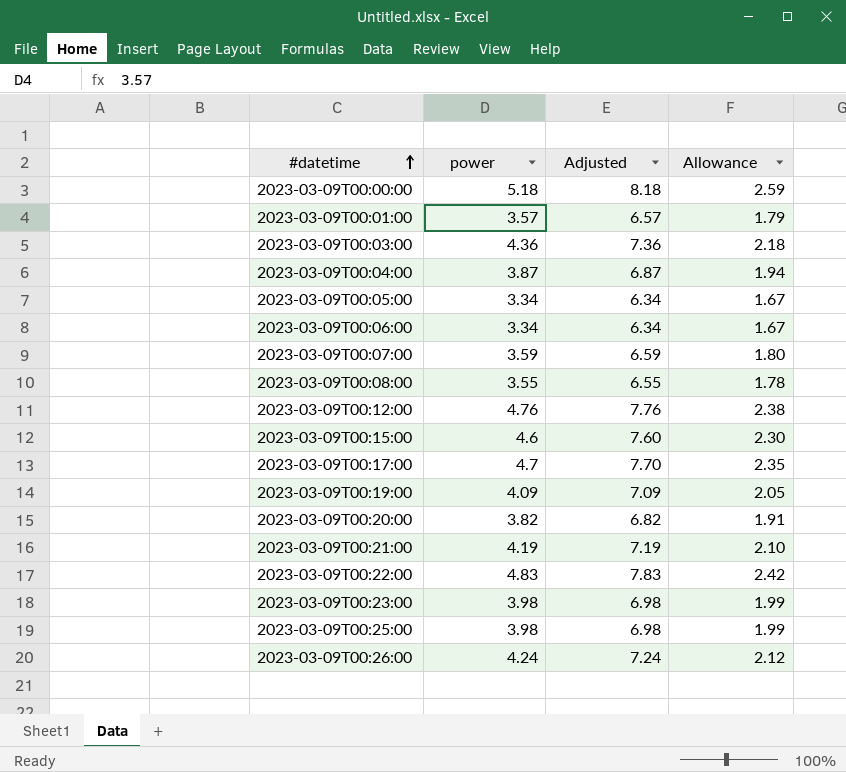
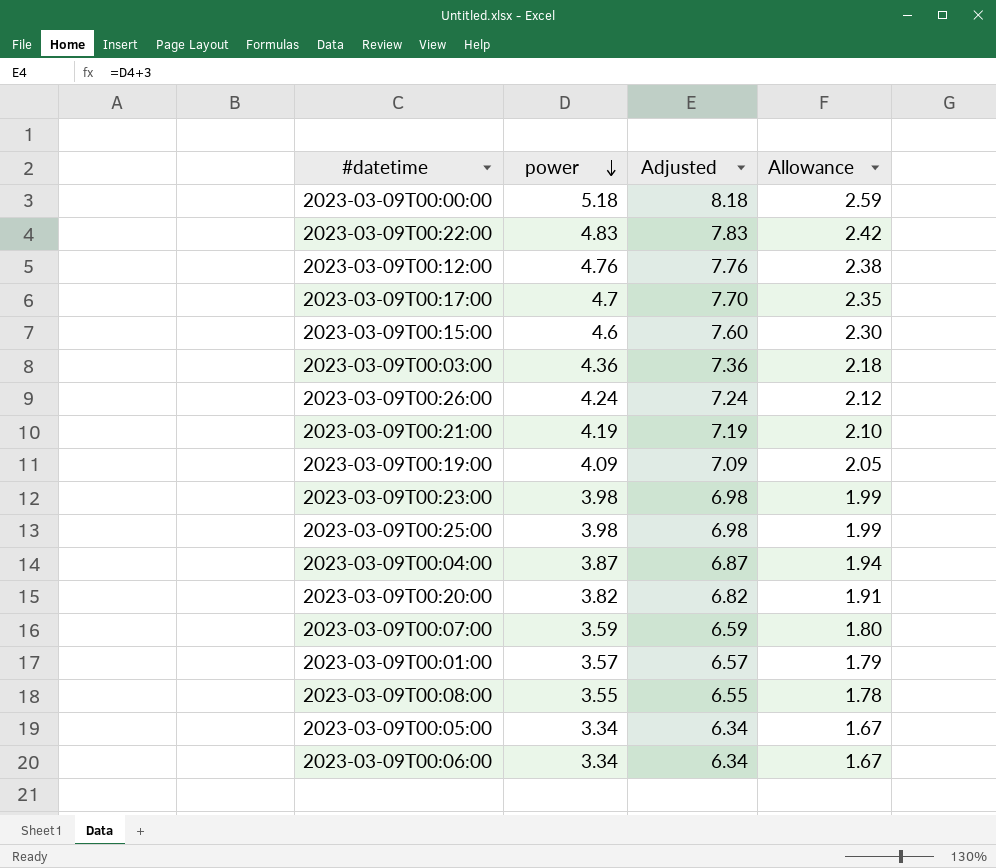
row order: #datetime ascending -> power descending

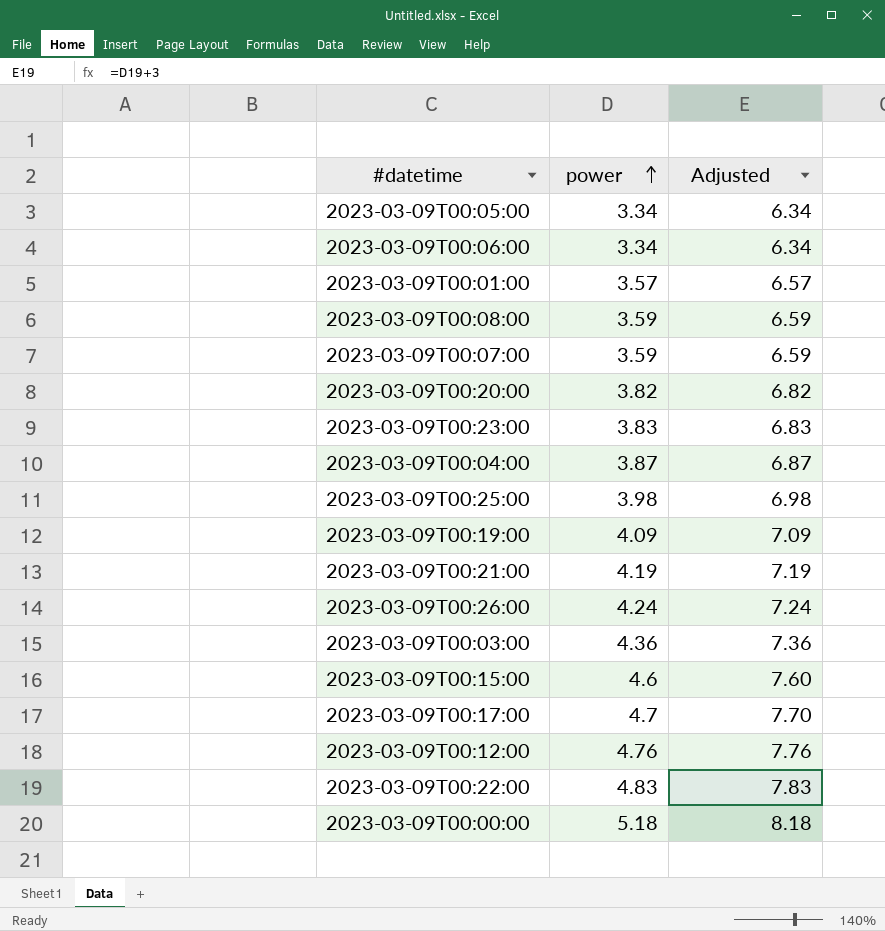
row order: power descending -> power ascending
column Allowance | formula: [power] * 0.5 -> none
2023-03-09T00:08:00 | power: 3.55 -> 3.59
2023-03-09T00:08:00 | Adjusted: 6.55 -> 6.59
2023-03-09T00:23:00 | power: 3.98 -> 3.83
2023-03-09T00:23:00 | Adjusted: 6.98 -> 6.83

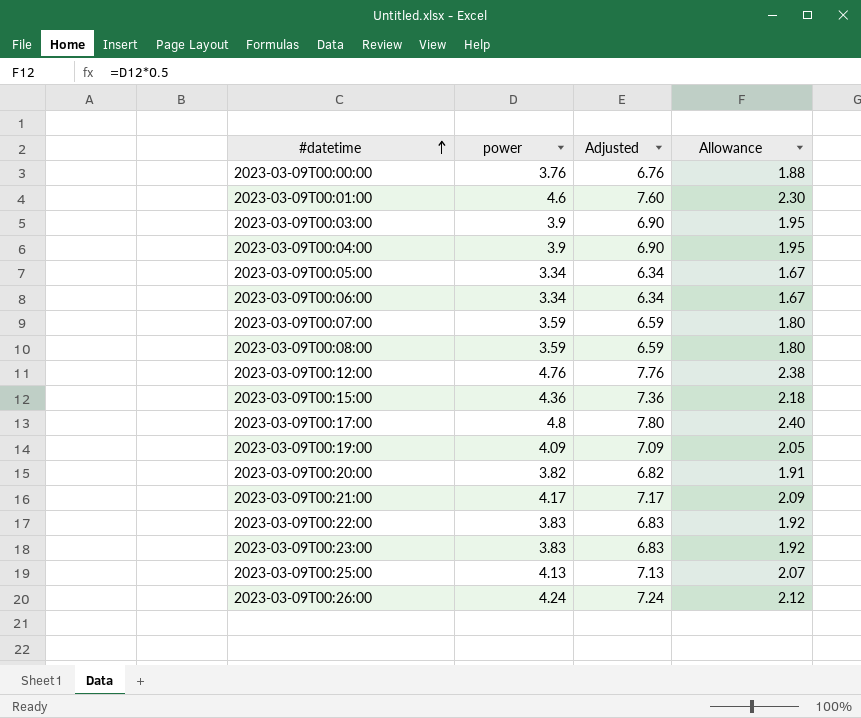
row order: power ascending -> #datetime ascending
column Allowance | formula: none -> [power] * 0.5
2023-03-09T00:00:00 | power: 5.18 -> 3.76
2023-03-09T00:00:00 | Adjusted: 8.18 -> 6.76
2023-03-09T00:01:00 | power: 3.57 -> 4.6
2023-03-09T00:01:00 | Adjusted: 6.57 -> 7.60
2023-03-09T00:03:00 | power: 4.36 -> 3.9
2023-03-09T00:03:00 | Adjusted: 7.36 -> 6.90
2023-03-09T00:04:00 | power: 3.87 -> 3.9
2023-03-09T00:04:00 | Adjusted: 6.87 -> 6.90
2023-03-09T00:15:00 | power: 4.6 -> 4.36
2023-03-09T00:15:00 | Adjusted: 7.60 -> 7.36
2023-03-09T00:17:00 | power: 4.7 -> 4.8
2023-03-09T00:17:00 | Adjusted: 7.70 -> 7.80
2023-03-09T00:21:00 | power: 4.19 -> 4.17
2023-03-09T00:21:00 | Adjusted: 7.19 -> 7.17
2023-03-09T00:22:00 | power: 4.83 -> 3.83
2023-03-09T00:22:00 | Adjusted: 7.83 -> 6.83
2023-03-09T00:25:00 | power: 3.98 -> 4.13
2023-03-09T00:25:00 | Adjusted: 6.98 -> 7.13

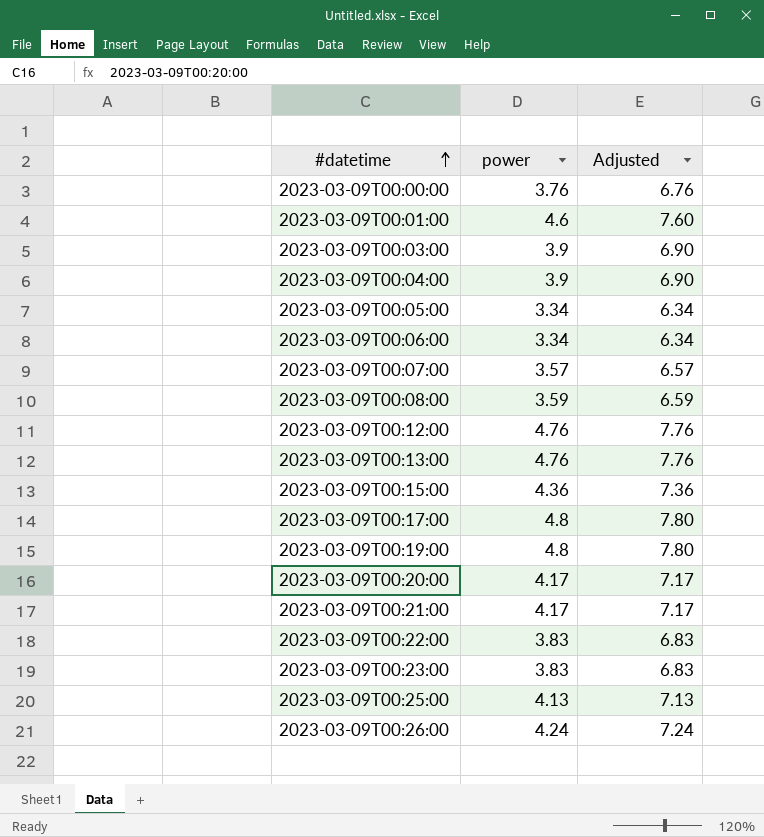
column Allowance | formula: [power] * 0.5 -> none
2023-03-09T00:07:00 | power: 3.59 -> 3.57
2023-03-09T00:07:00 | Adjusted: 6.59 -> 6.57
row 2023-03-09T00:13:00: none -> 4.76 | 7.76
2023-03-09T00:19:00 | power: 4.09 -> 4.8
2023-03-09T00:19:00 | Adjusted: 7.09 -> 7.80
2023-03-09T00:20:00 | power: 3.82 -> 4.17
2023-03-09T00:20:00 | Adjusted: 6.82 -> 7.17

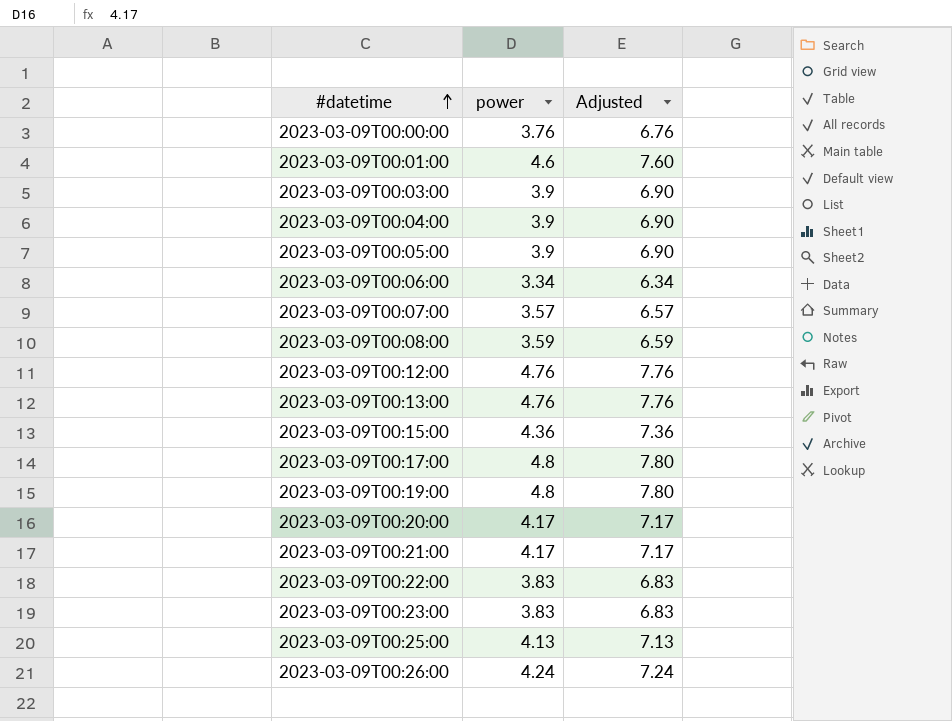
2023-03-09T00:05:00 | power: 3.34 -> 3.9
2023-03-09T00:05:00 | Adjusted: 6.34 -> 6.90

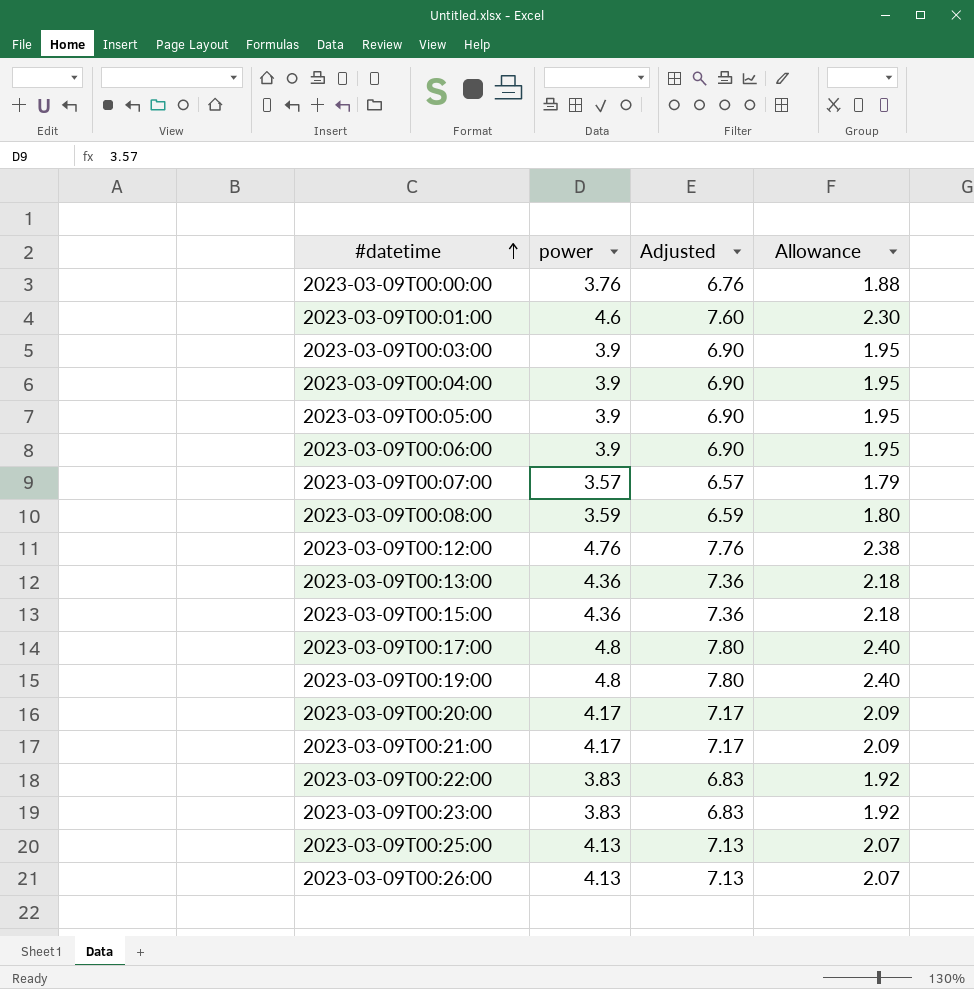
column Allowance | formula: none -> [power] * 0.5
2023-03-09T00:06:00 | power: 3.34 -> 3.9
2023-03-09T00:06:00 | Adjusted: 6.34 -> 6.90
2023-03-09T00:13:00 | power: 4.76 -> 4.36
2023-03-09T00:13:00 | Adjusted: 7.76 -> 7.36
2023-03-09T00:26:00 | power: 4.24 -> 4.13
2023-03-09T00:26:00 | Adjusted: 7.24 -> 7.13

